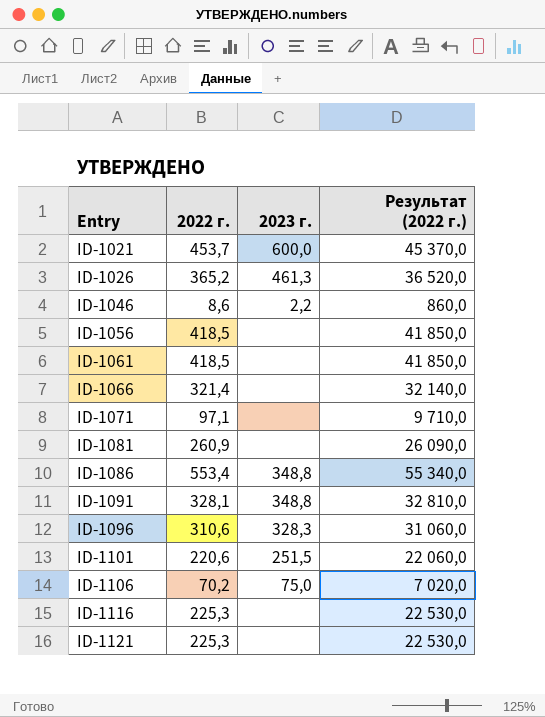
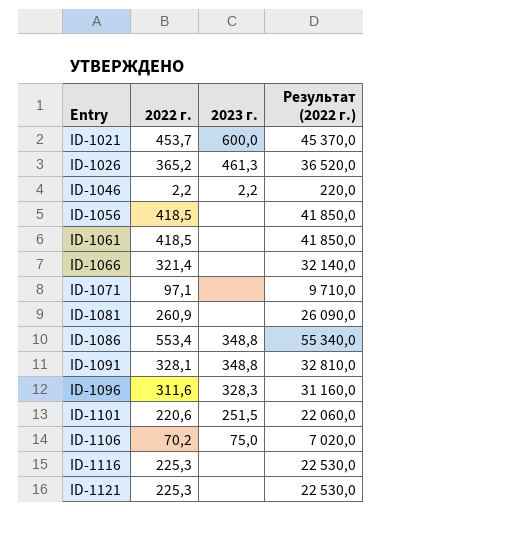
ID-1046 | 2022 г.: 8,6 -> 2,2
ID-1046 | Результат (2022 г.): 860,0 -> 220,0
ID-1096 | 2022 г.: 310,6 -> 311,6
ID-1096 | Результат (2022 г.): 31 060,0 -> 31 160,0

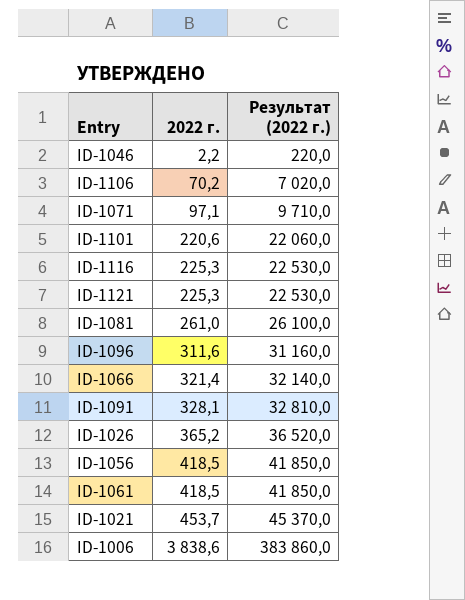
row order: Entry ascending -> 2022 г. ascending
column 2023 г. | position: 3 -> none
row ID-1086: 553,4 | 348,8 | 55 340,0 -> none
ID-1081 | 2022 г.: 260,9 -> 261,0
ID-1081 | Результат (2022 г.): 26 090,0 -> 26 100,0
row ID-1006: none -> 3 838,6 | 383 860,0

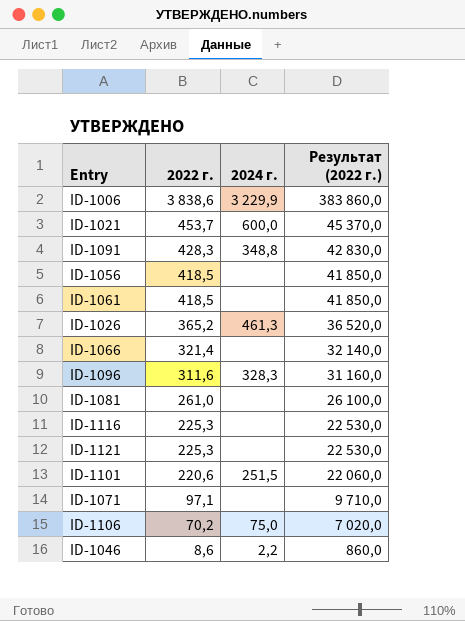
row order: 2022 г. ascending -> 2022 г. descending
column 2024 г. | position: none -> 3
ID-1091 | 2022 г.: 328,1 -> 428,3
ID-1091 | Результат (2022 г.): 32 810,0 -> 42 830,0
ID-1046 | 2022 г.: 2,2 -> 8,6
ID-1046 | Результат (2022 г.): 220,0 -> 860,0

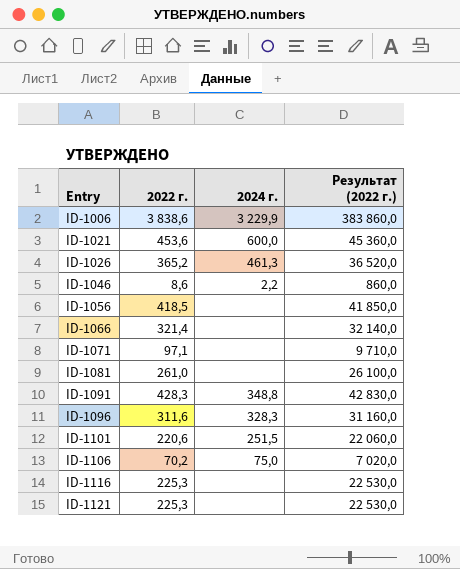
row order: 2022 г. descending -> Entry ascending
row ID-1061: 418,5 | none | 41 850,0 -> none
ID-1021 | 2022 г.: 453,7 -> 453,6
ID-1021 | Результат (2022 г.): 45 370,0 -> 45 360,0

